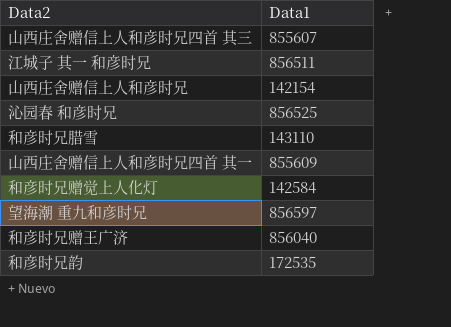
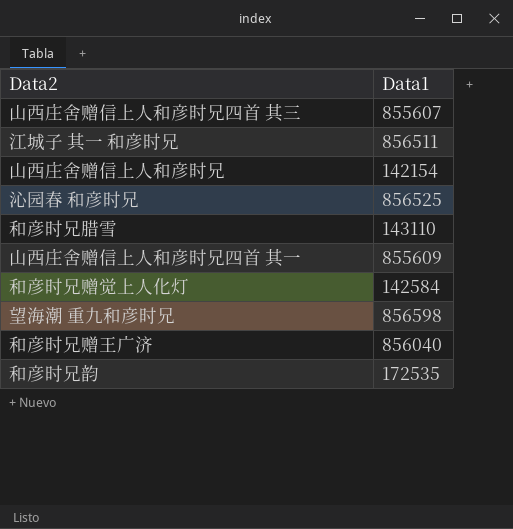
望海潮 重九和彦时兄 | Data1: 856597 -> 856598

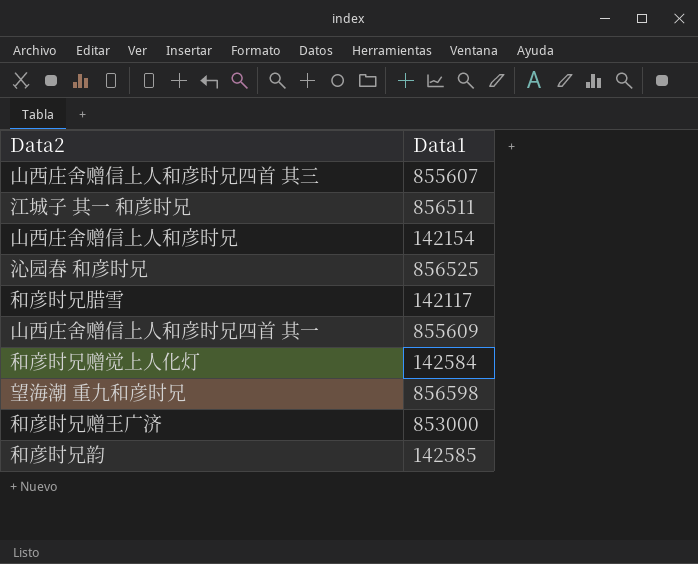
和彦时兄腊雪 | Data1: 143110 -> 142117
和彦时兄赠王广济 | Data1: 856040 -> 853000
和彦时兄韵 | Data1: 172535 -> 142585

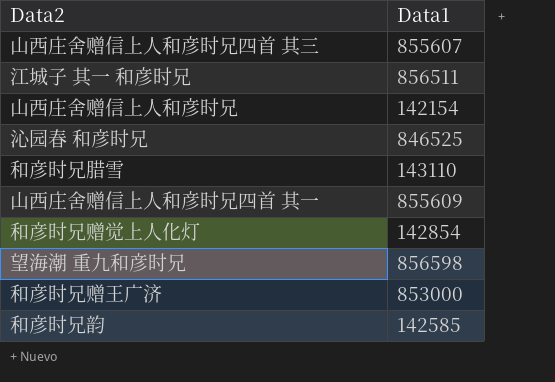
沁园春 和彦时兄 | Data1: 856525 -> 846525
和彦时兄腊雪 | Data1: 142117 -> 143110
和彦时兄赠觉上人化灯 | Data1: 142584 -> 142854

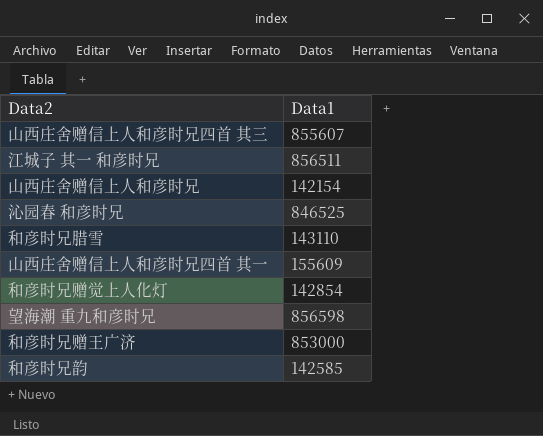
山西庄舍赠信上人和彦时兄四首 其一 | Data1: 855609 -> 155609

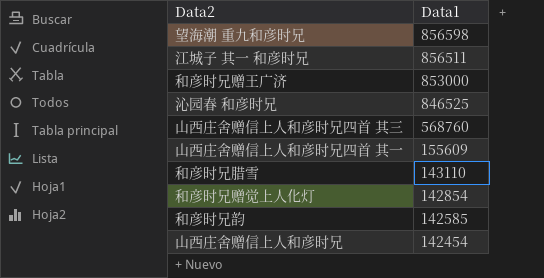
row order: none -> Data1 descending
山西庄舍赠信上人和彦时兄四首 其三 | Data1: 855607 -> 568760
山西庄舍赠信上人和彦时兄 | Data1: 142154 -> 142454

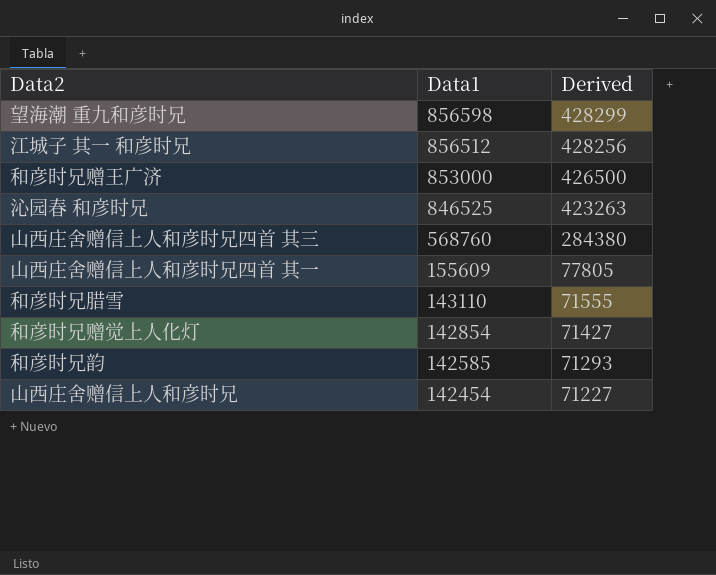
column Derived | formula: none -> [Data1] * 0.5
江城子 其一 和彦时兄 | Data1: 856511 -> 856512

